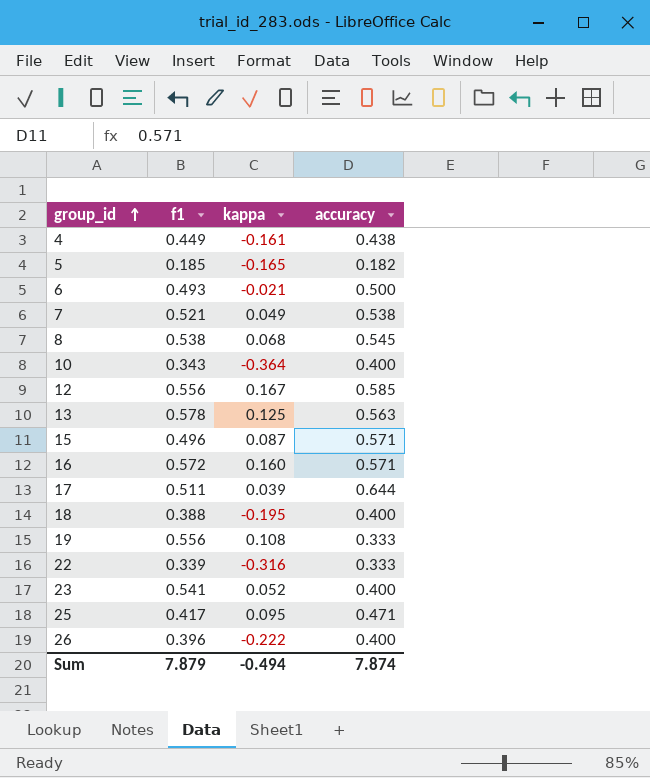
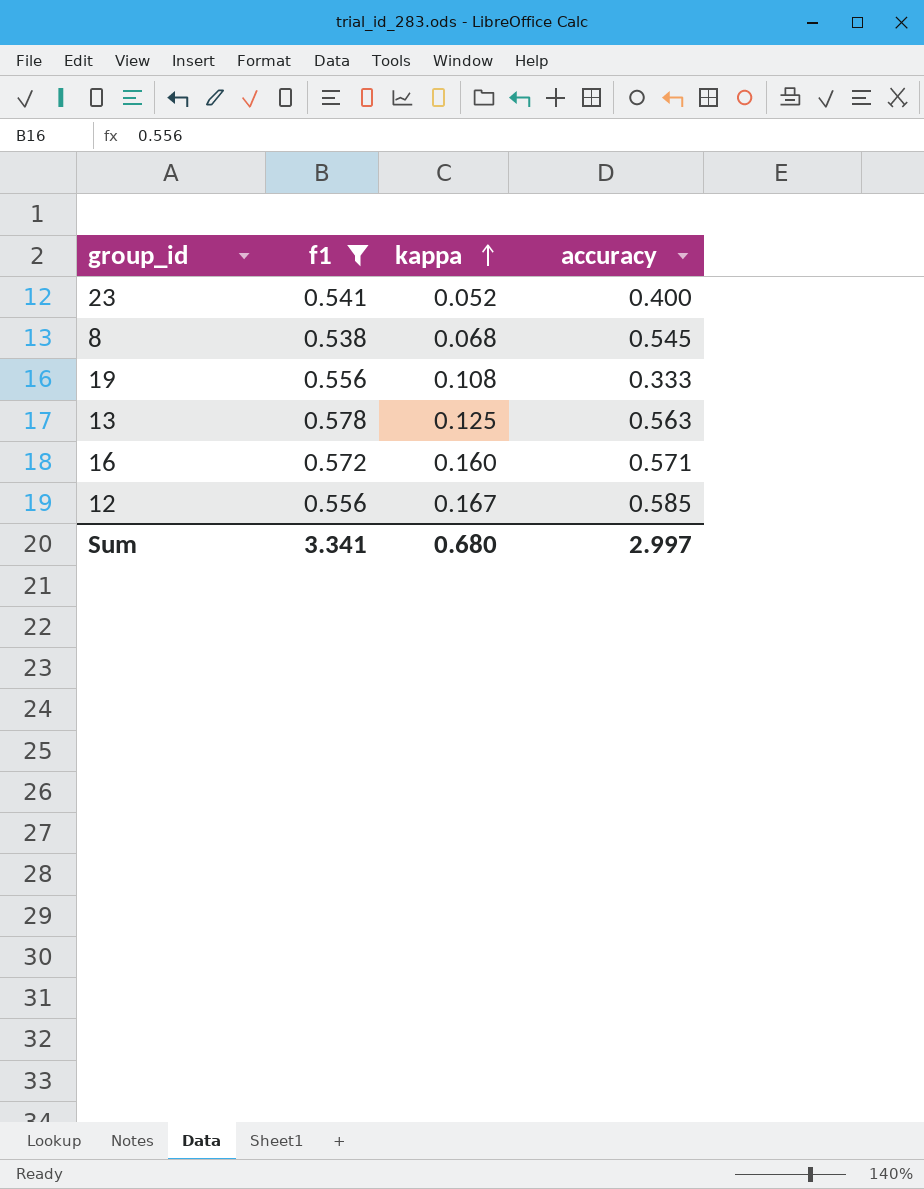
filter: none -> f1 >= 0.538
row order: group_id ascending -> kappa ascending
Sum | f1: 7.879 -> 3.341
Sum | kappa: -0.494 -> 0.680
Sum | accuracy: 7.874 -> 2.997

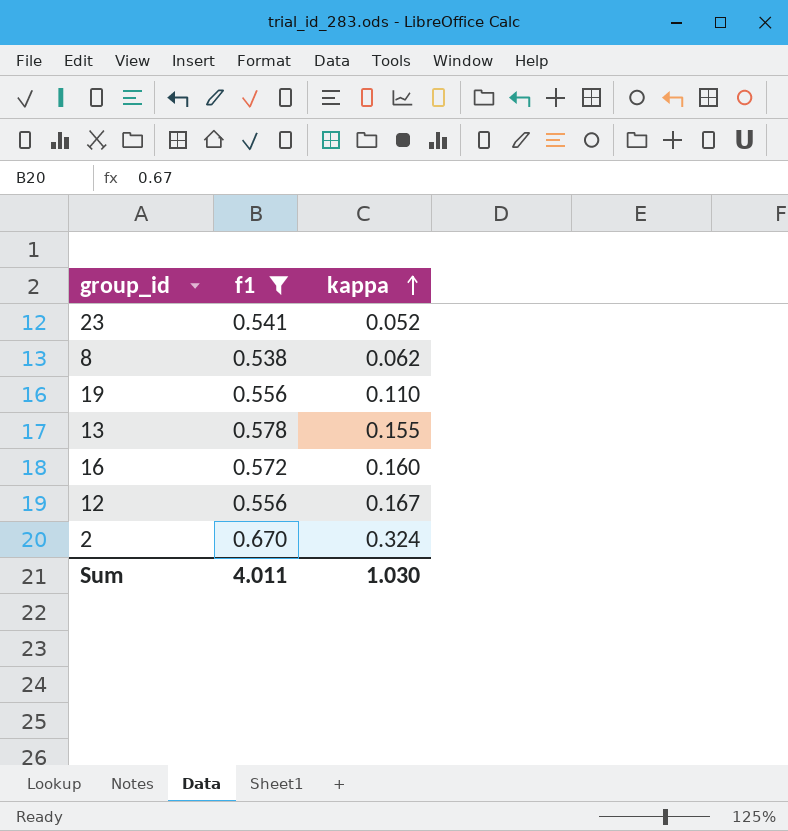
column accuracy | position: 4 -> none
8 | kappa: 0.068 -> 0.062
19 | kappa: 0.108 -> 0.110
13 | kappa: 0.125 -> 0.155
row 2: none -> 0.670 | 0.324
Sum | f1: 3.341 -> 4.011
Sum | kappa: 0.680 -> 1.030

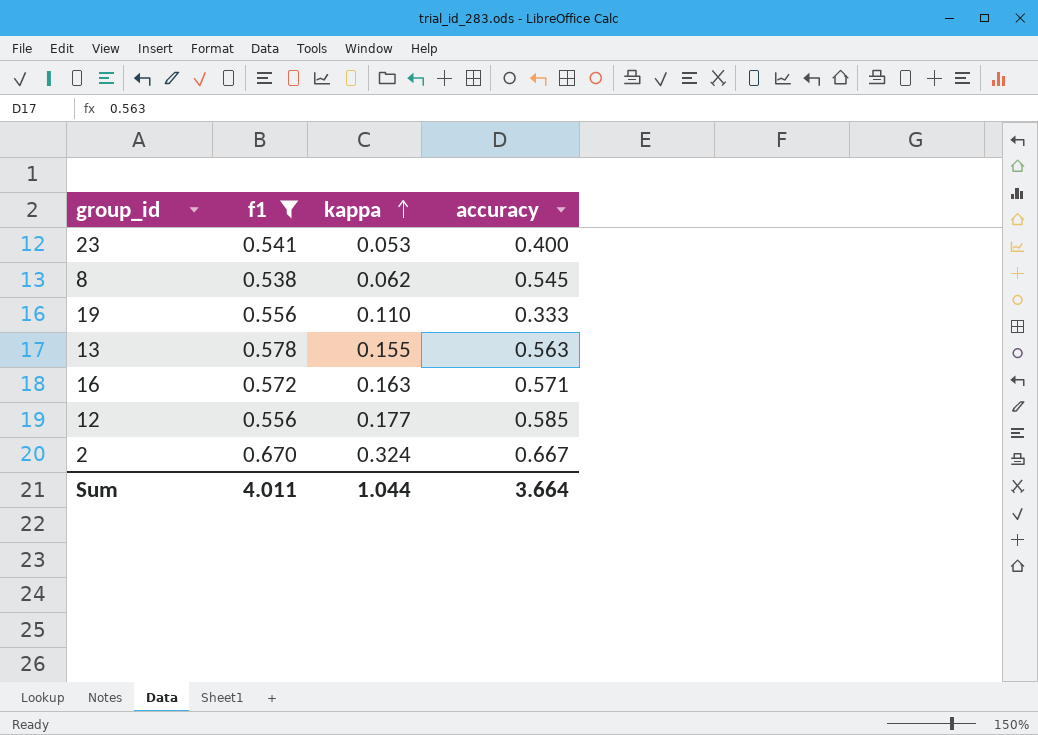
column accuracy | position: none -> 4
23 | kappa: 0.052 -> 0.053
16 | kappa: 0.160 -> 0.163
12 | kappa: 0.167 -> 0.177
Sum | kappa: 1.030 -> 1.044

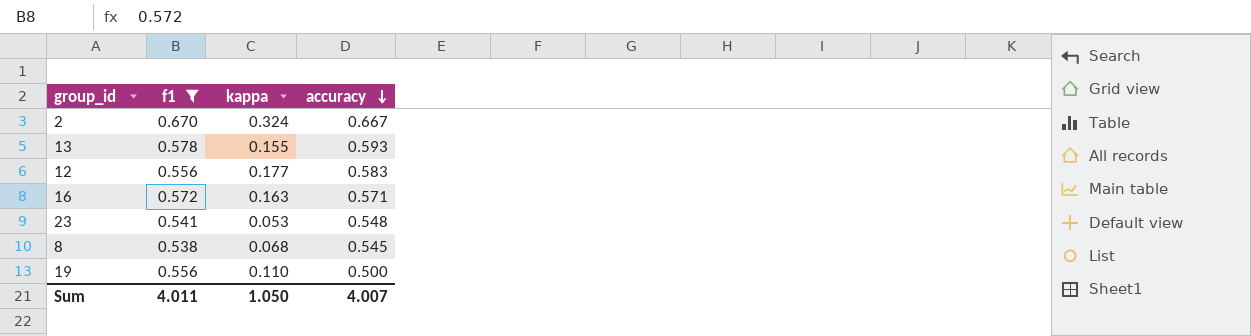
row order: kappa ascending -> accuracy descending
13 | accuracy: 0.563 -> 0.593
12 | accuracy: 0.585 -> 0.583
23 | accuracy: 0.400 -> 0.548
8 | kappa: 0.062 -> 0.068
19 | accuracy: 0.333 -> 0.500
Sum | kappa: 1.044 -> 1.050
Sum | accuracy: 3.664 -> 4.007

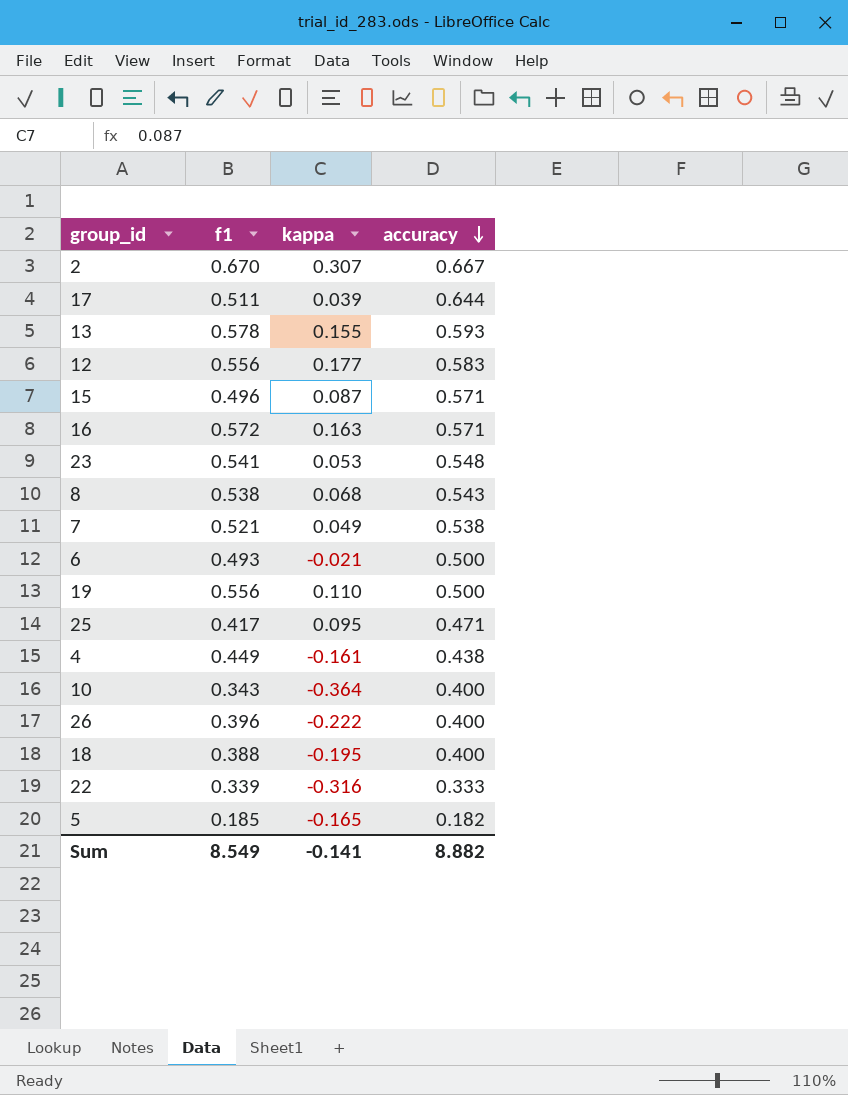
filter: f1 >= 0.538 -> none
2 | kappa: 0.324 -> 0.307
8 | accuracy: 0.545 -> 0.543
Sum | f1: 4.011 -> 8.549
Sum | kappa: 1.050 -> -0.141
Sum | accuracy: 4.007 -> 8.882

